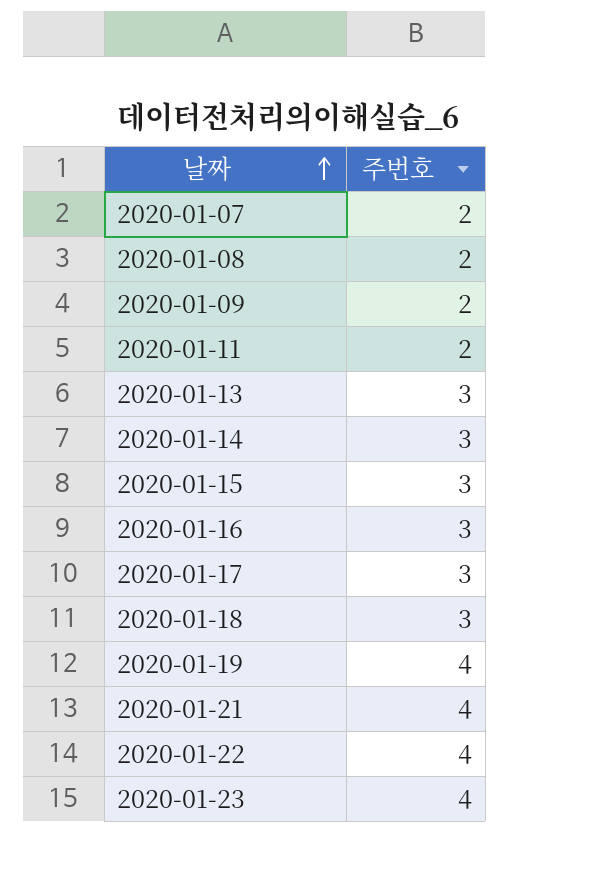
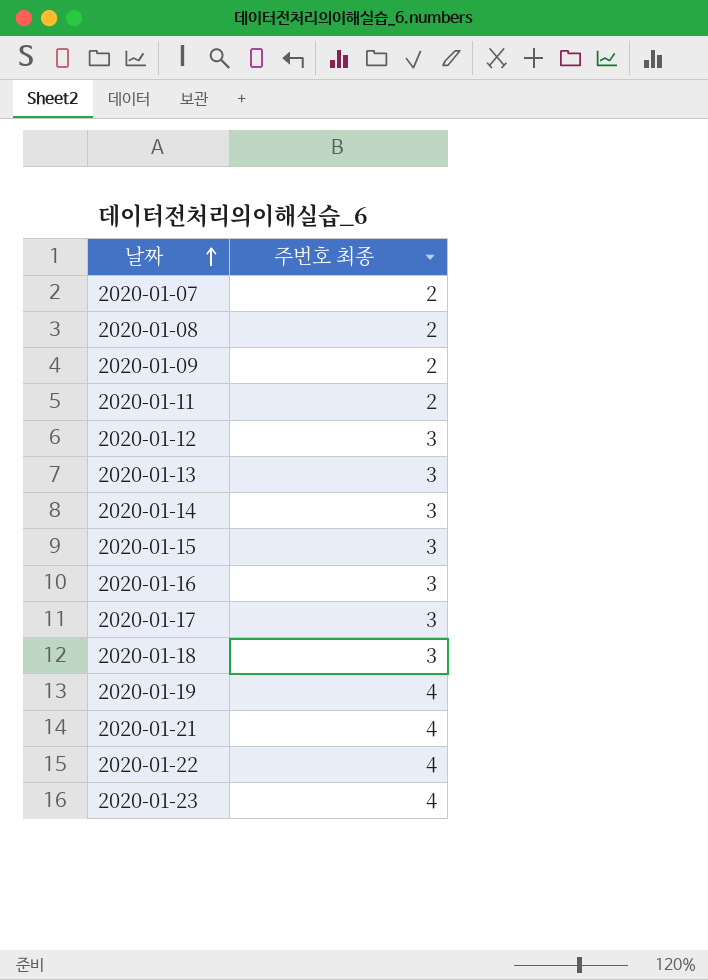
column name: 주번호 -> 주번호 최종
row 2020-01-12: none -> 3

